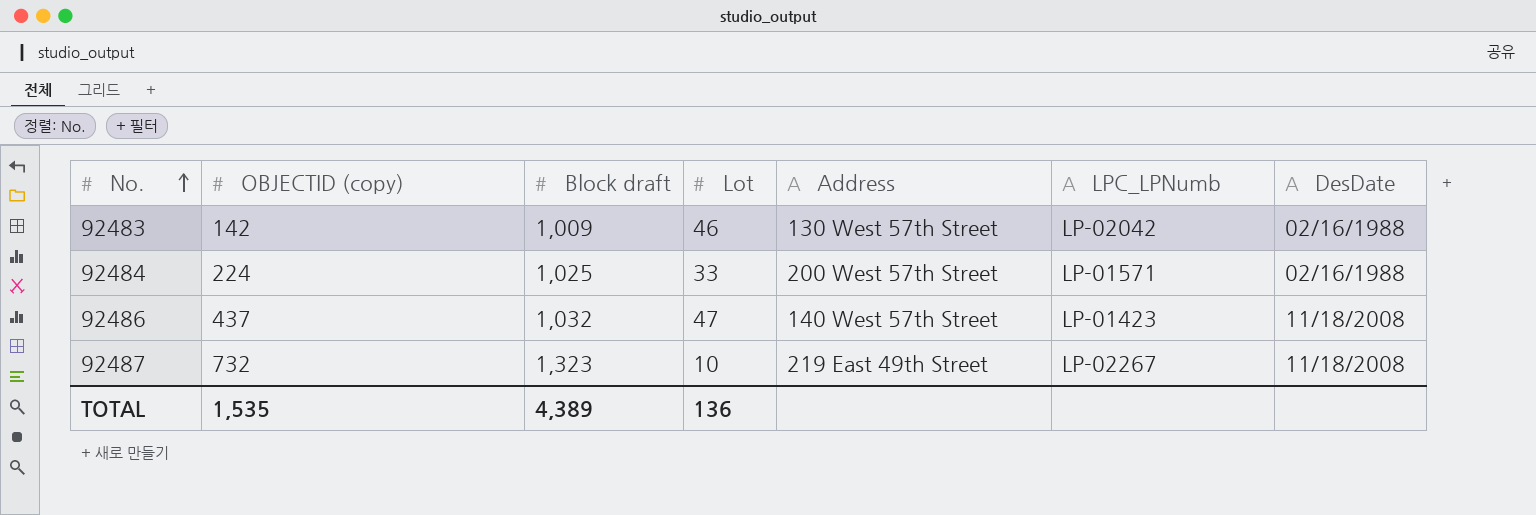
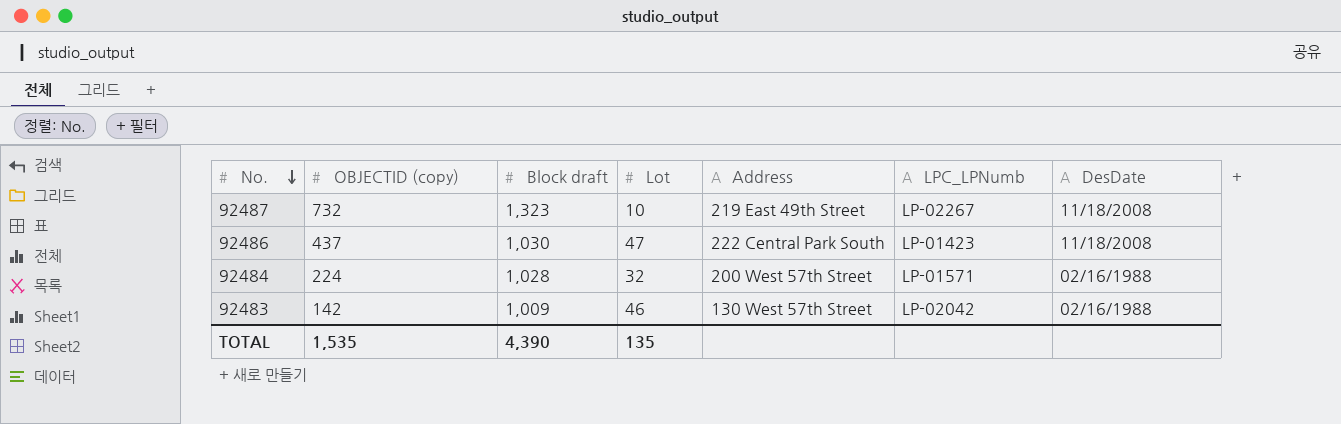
row order: No. ascending -> No. descending
92486 | Block draft: 1,032 -> 1,030
92486 | Address: 140 West 57th Street -> 222 Central Park South
92484 | Block draft: 1,025 -> 1,028
92484 | Lot: 33 -> 32
TOTAL | Block draft: 4,389 -> 4,390
TOTAL | Lot: 136 -> 135

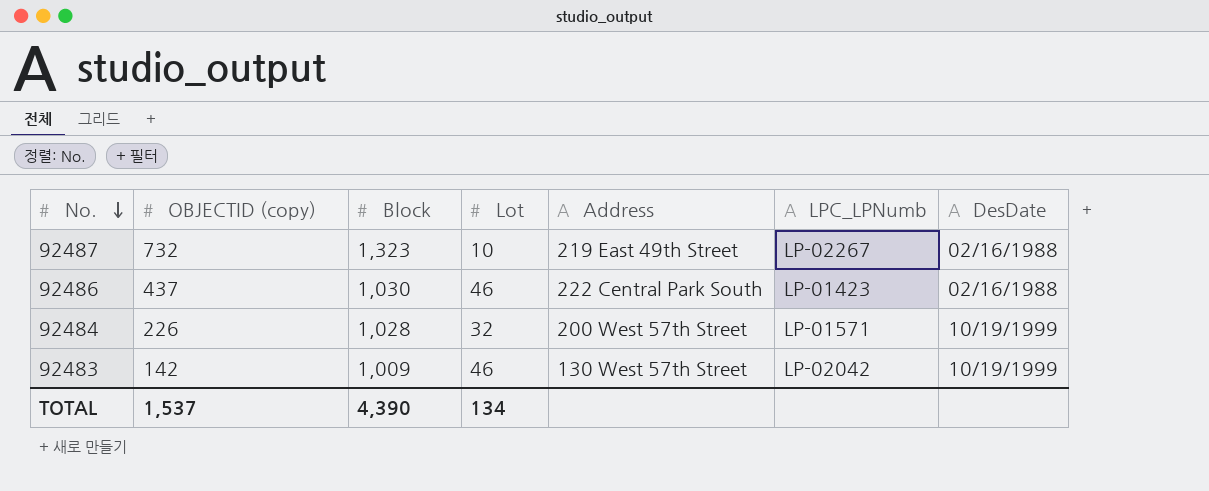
column name: Block draft -> Block
92487 | DesDate: 11/18/2008 -> 02/16/1988
92486 | Lot: 47 -> 46
92486 | DesDate: 11/18/2008 -> 02/16/1988
92484 | OBJECTID (copy): 224 -> 226
92484 | DesDate: 02/16/1988 -> 10/19/1999
92483 | DesDate: 02/16/1988 -> 10/19/1999
TOTAL | OBJECTID (copy): 1,535 -> 1,537
TOTAL | Lot: 135 -> 134

